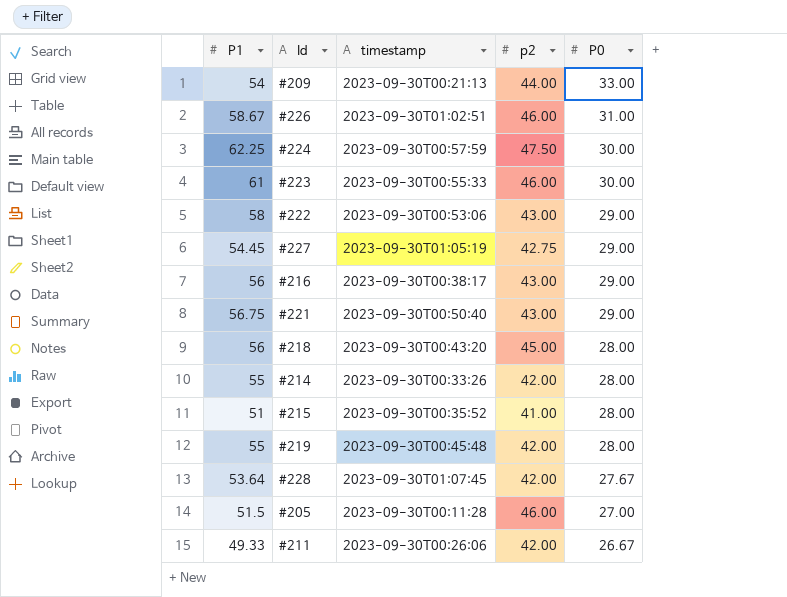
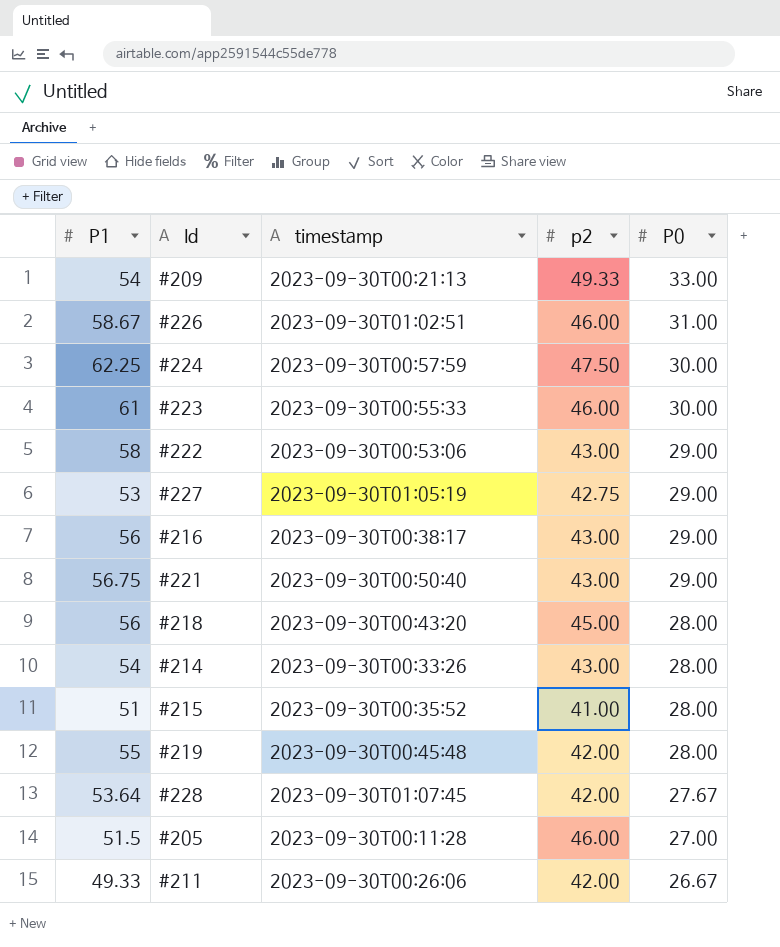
#209 | p2: 44.00 -> 49.33
#227 | P1: 54.45 -> 53
#214 | P1: 55 -> 54
#214 | p2: 42.00 -> 43.00

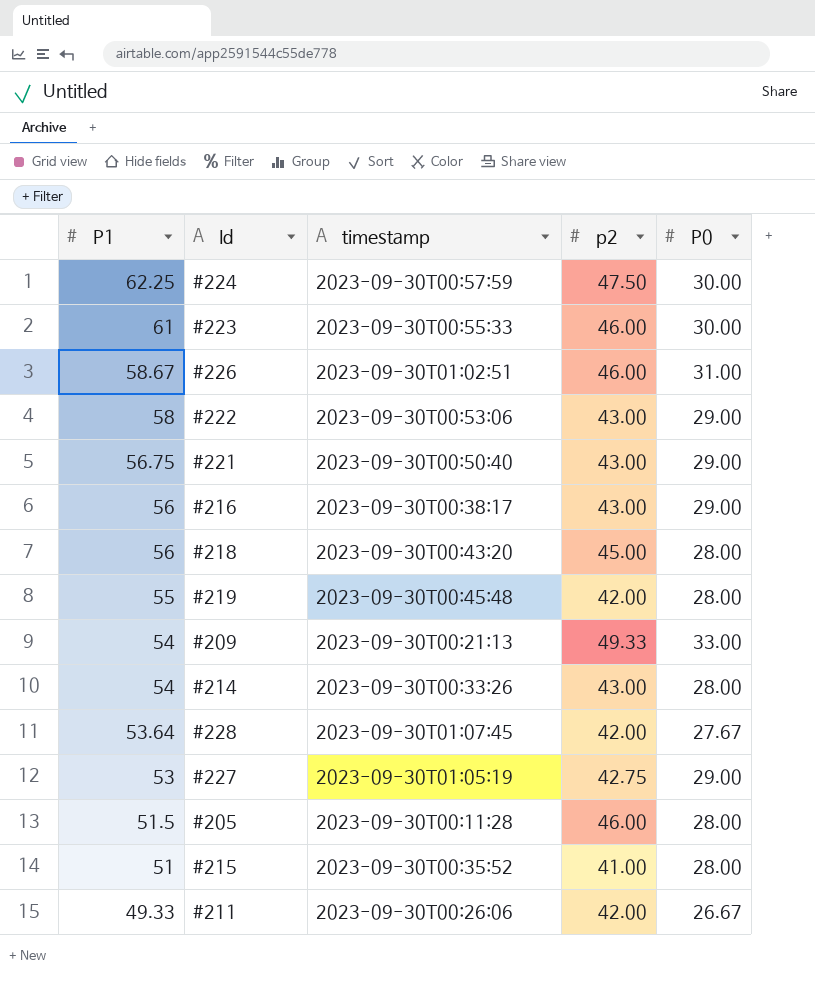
row order: P0 descending -> P1 descending
#205 | P0: 27.00 -> 28.00

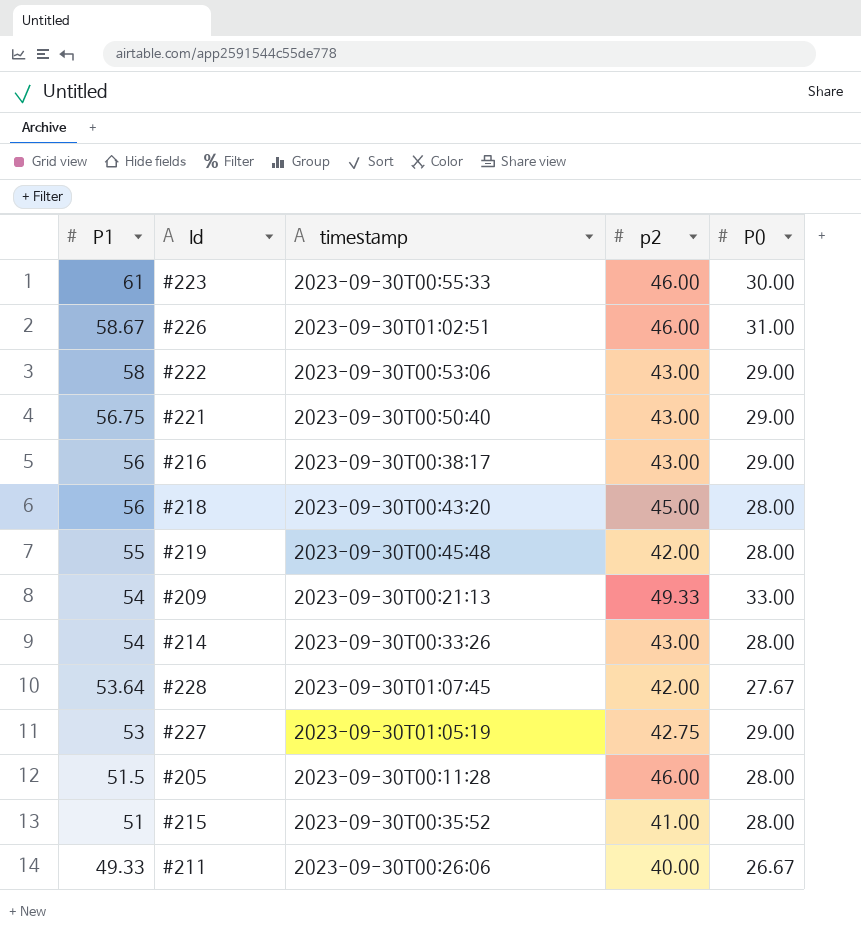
row #224: 62.25 | 2023-09-30T00:57:59 | 47.50 | 30.00 -> none
#211 | p2: 42.00 -> 40.00

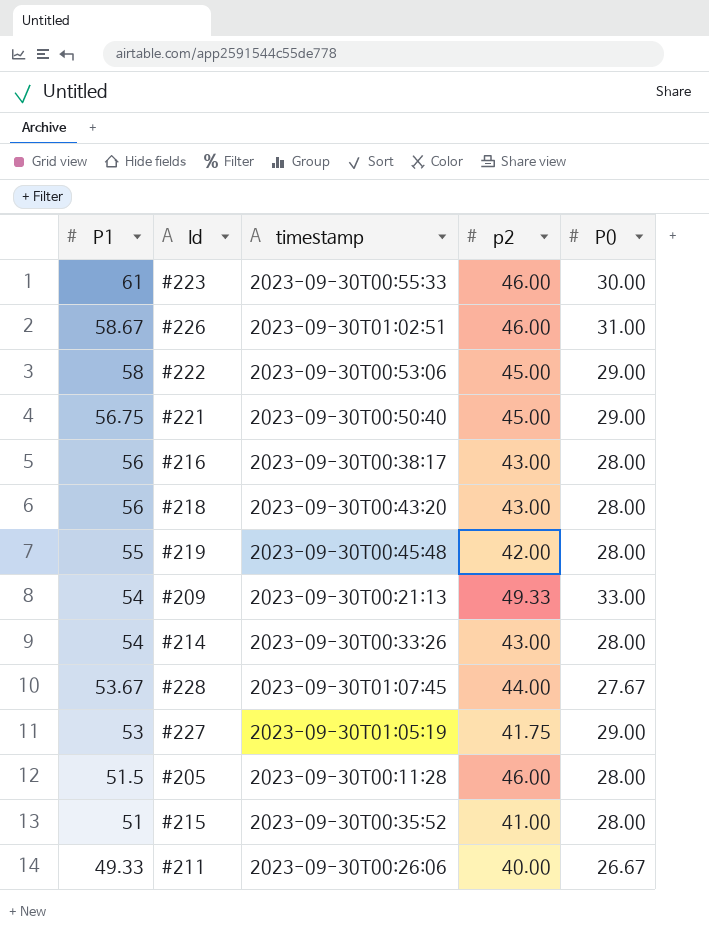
#222 | p2: 43.00 -> 45.00
#221 | p2: 43.00 -> 45.00
#216 | P0: 29.00 -> 28.00
#218 | p2: 45.00 -> 43.00
#228 | P1: 53.64 -> 53.67
#228 | p2: 42.00 -> 44.00
#227 | p2: 42.75 -> 41.75

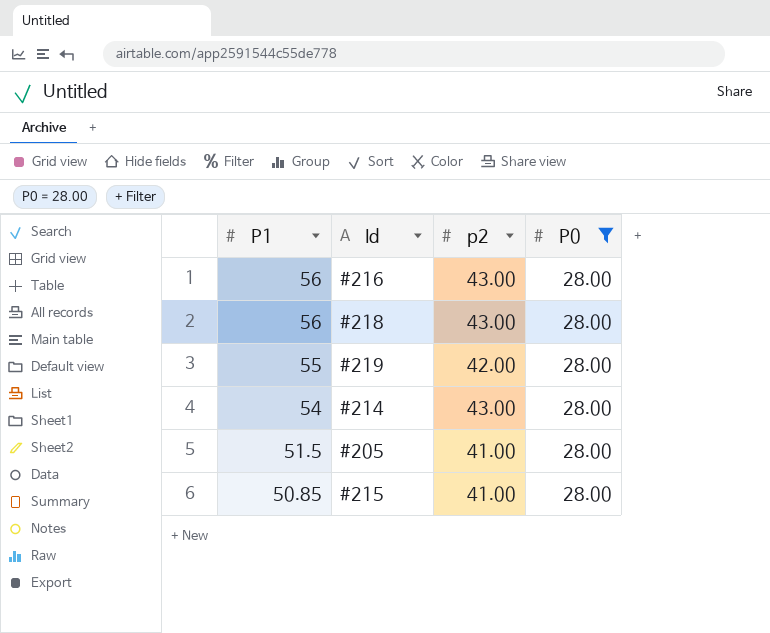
filter: none -> P0 = 28.00
column timestamp | position: 3 -> none
#205 | p2: 46.00 -> 41.00
#215 | P1: 51 -> 50.85

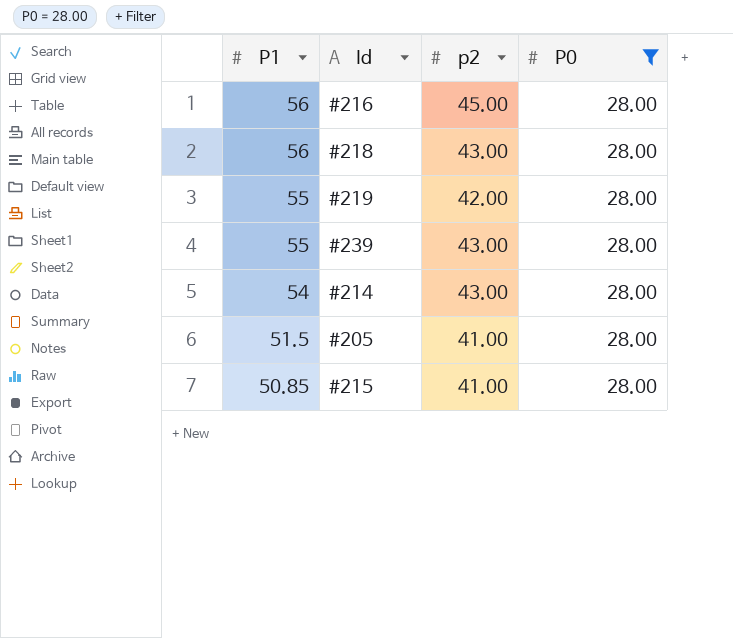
#216 | p2: 43.00 -> 45.00
row #239: none -> 55 | 43.00 | 28.00

